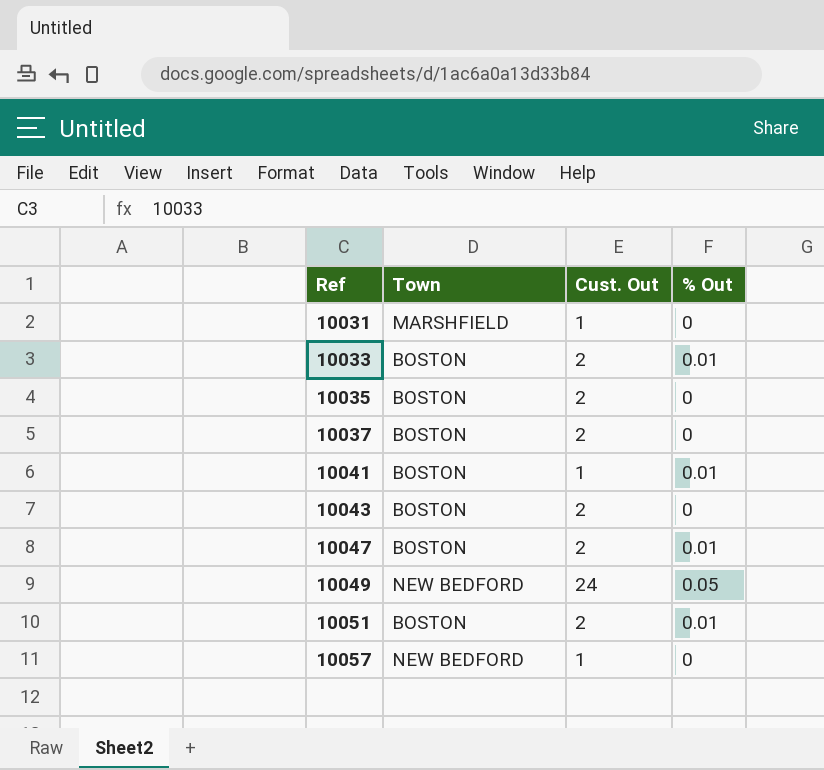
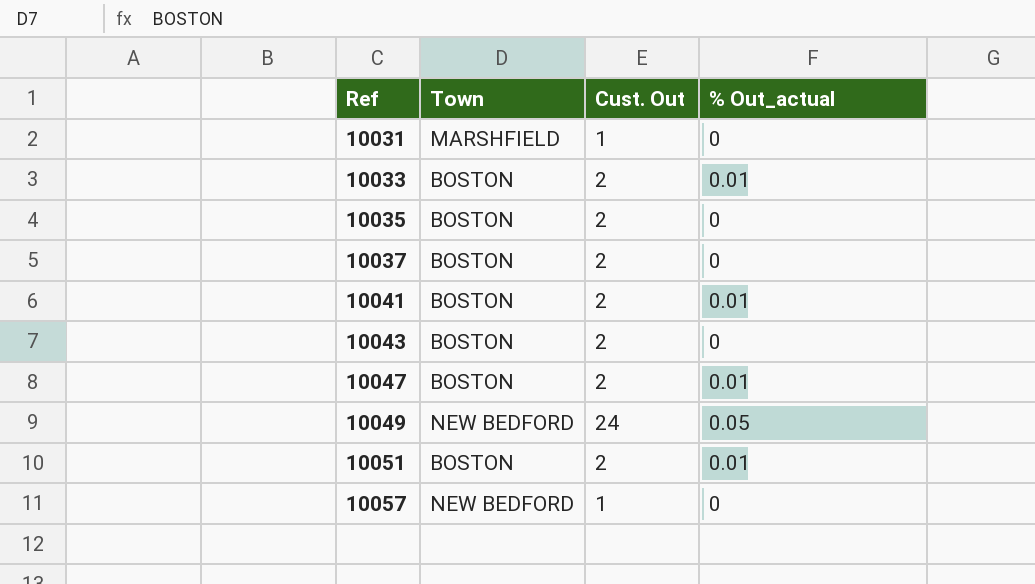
column name: % Out -> % Out_actual
10041 | Cust. Out: 1 -> 2

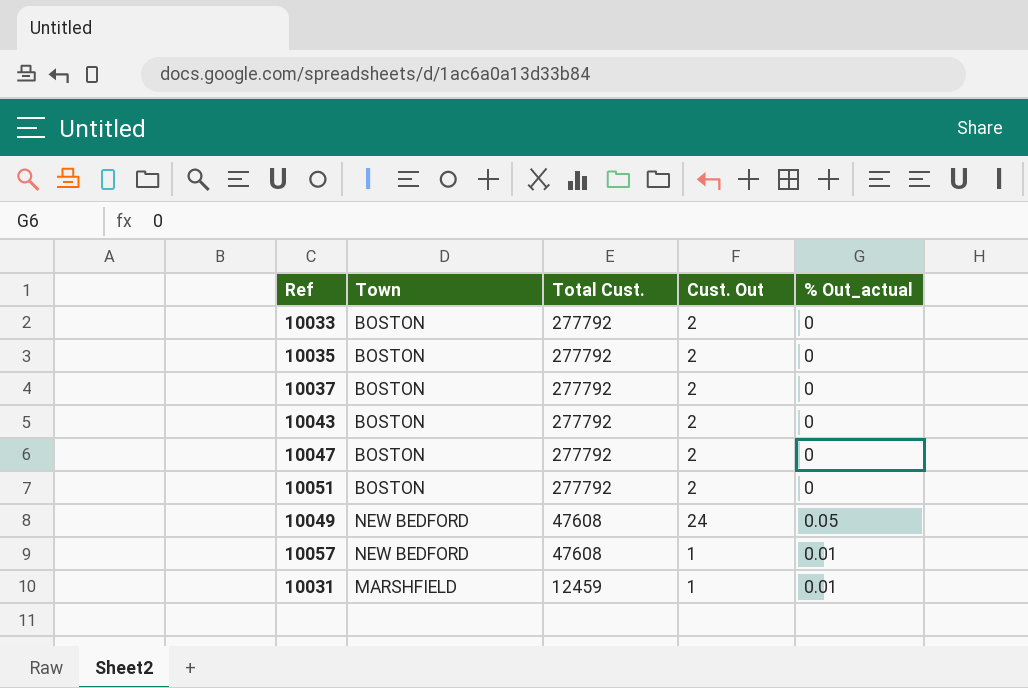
row order: Ref ascending -> Total Cust. descending
column Total Cust. | position: none -> 3
row 10041: BOSTON | 2 | 0.01 -> none
10033 | % Out_actual: 0.01 -> 0
10047 | % Out_actual: 0.01 -> 0
10051 | % Out_actual: 0.01 -> 0
10057 | % Out_actual: 0 -> 0.01
10031 | % Out_actual: 0 -> 0.01

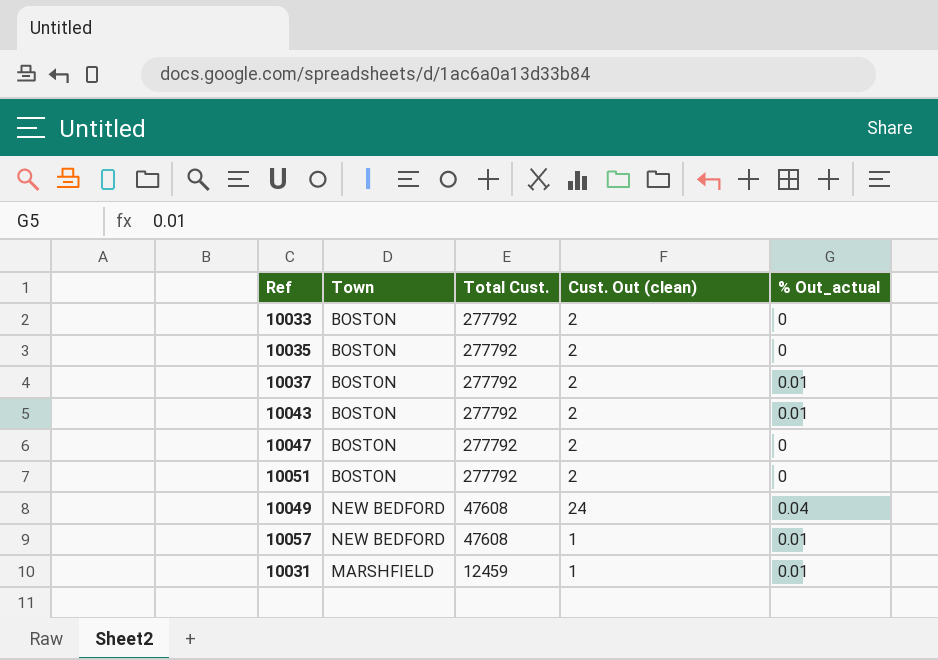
column name: Cust. Out -> Cust. Out (clean)
10037 | % Out_actual: 0 -> 0.01
10043 | % Out_actual: 0 -> 0.01
10049 | % Out_actual: 0.05 -> 0.04

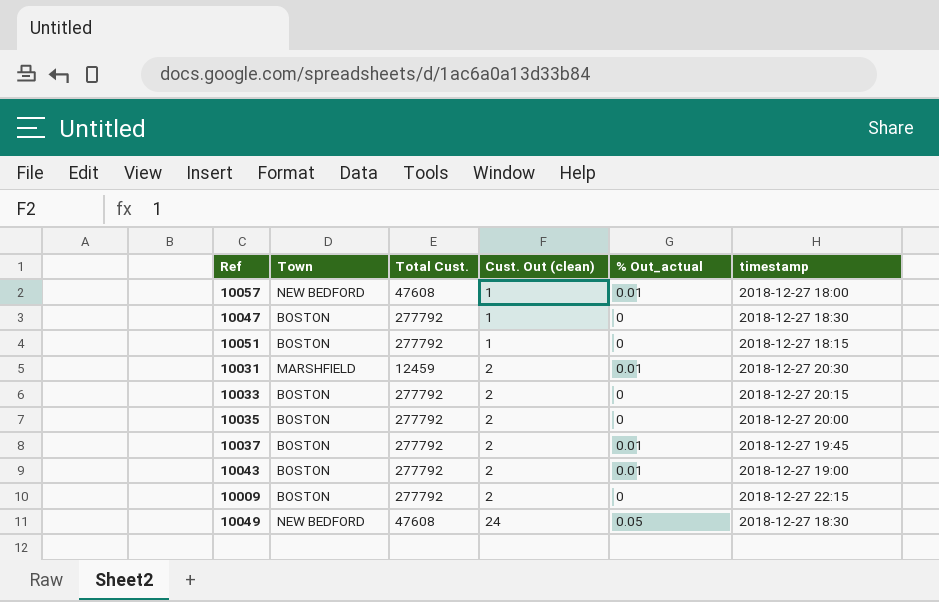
row order: Total Cust. descending -> Cust. Out (clean) ascending
column timestamp | position: none -> 6
10047 | Cust. Out (clean): 2 -> 1
10051 | Cust. Out (clean): 2 -> 1
10031 | Cust. Out (clean): 1 -> 2
row 10009: none -> BOSTON | 277792 | 2 | 0 | 2018-12-27 22:15
10049 | % Out_actual: 0.04 -> 0.05

